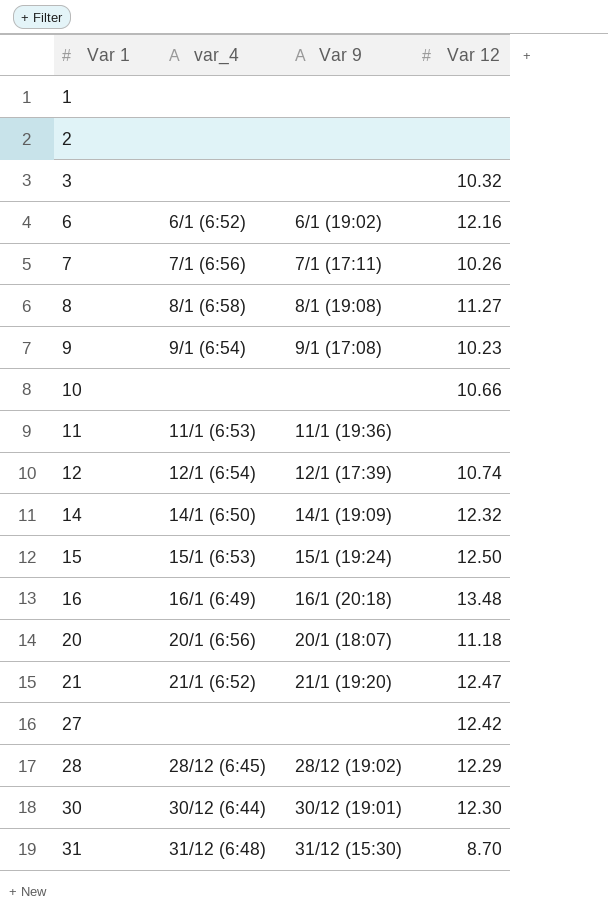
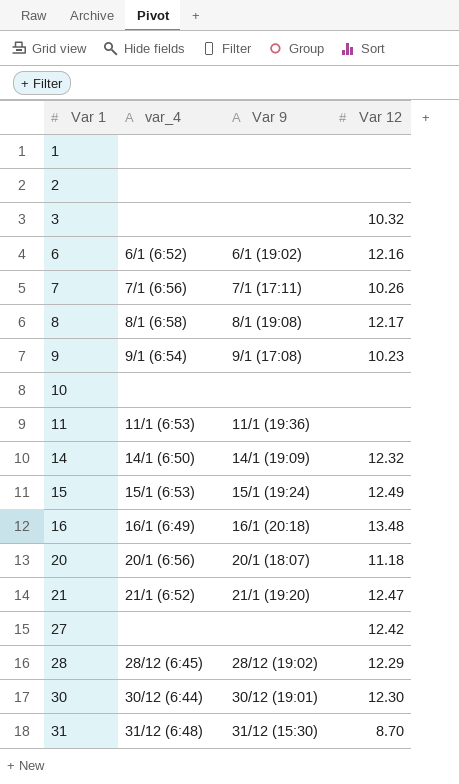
row 12: 12/1 (6:54) | 12/1 (17:39) | 10.74 -> none
8 | Var 12: 11.27 -> 12.17
10 | Var 12: 10.66 -> none
15 | Var 12: 12.50 -> 12.49

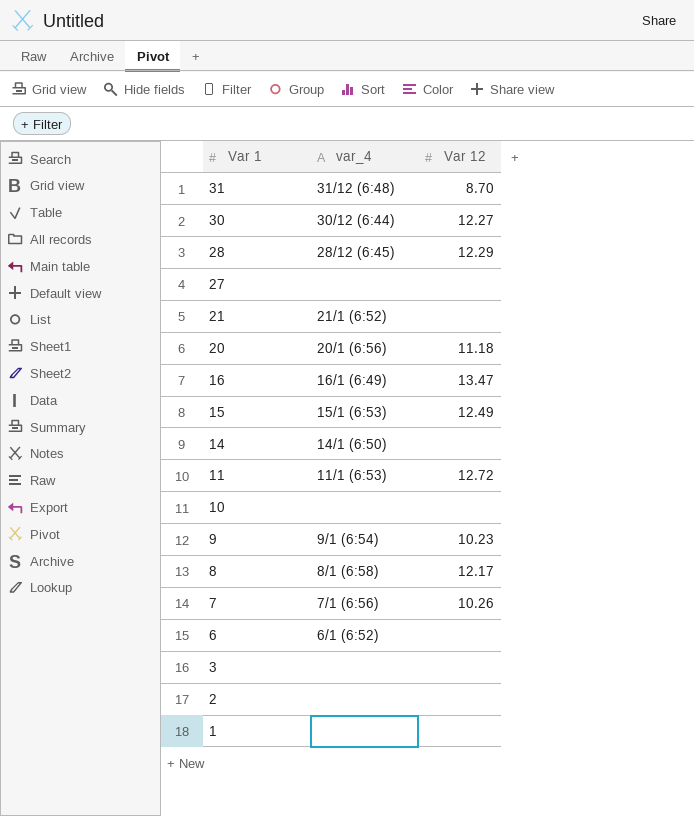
row order: Var 1 ascending -> Var 1 descending
column Var 9 | position: 3 -> none
30 | Var 12: 12.30 -> 12.27
27 | Var 12: 12.42 -> none
21 | Var 12: 12.47 -> none
16 | Var 12: 13.48 -> 13.47
14 | Var 12: 12.32 -> none
11 | Var 12: none -> 12.72
6 | Var 12: 12.16 -> none
3 | Var 12: 10.32 -> none

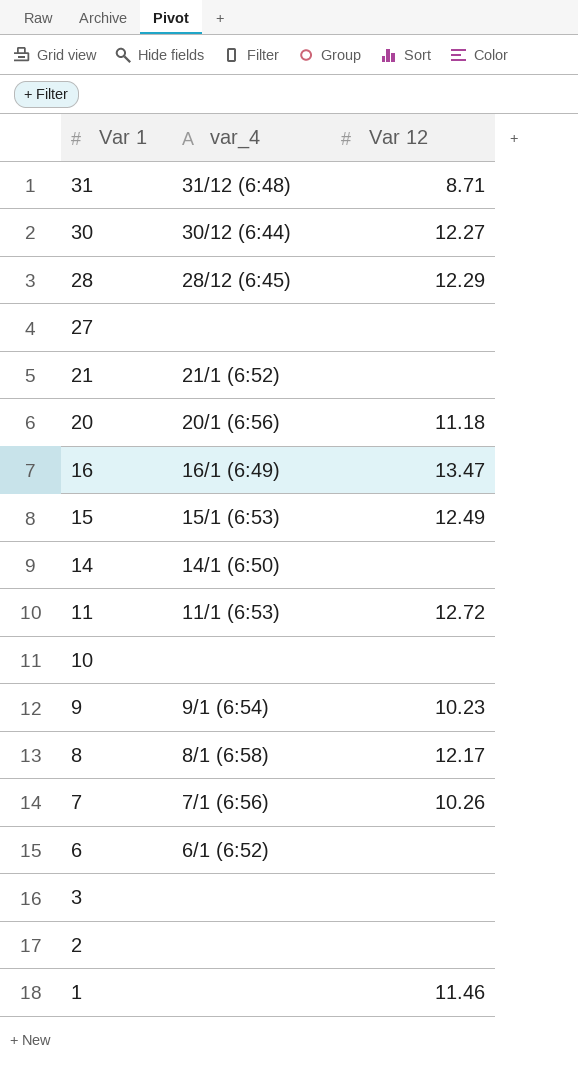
31 | Var 12: 8.70 -> 8.71
1 | Var 12: none -> 11.46

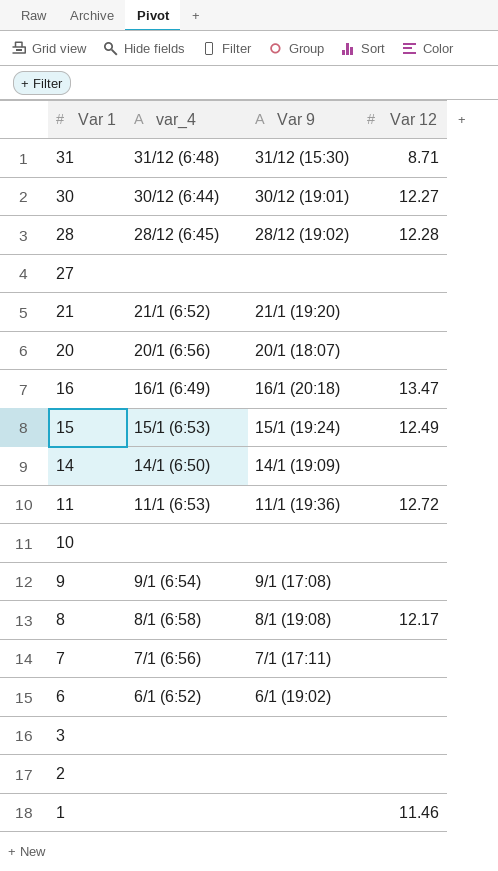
column Var 9 | position: none -> 3
28 | Var 12: 12.29 -> 12.28
20 | Var 12: 11.18 -> none
9 | Var 12: 10.23 -> none
7 | Var 12: 10.26 -> none

